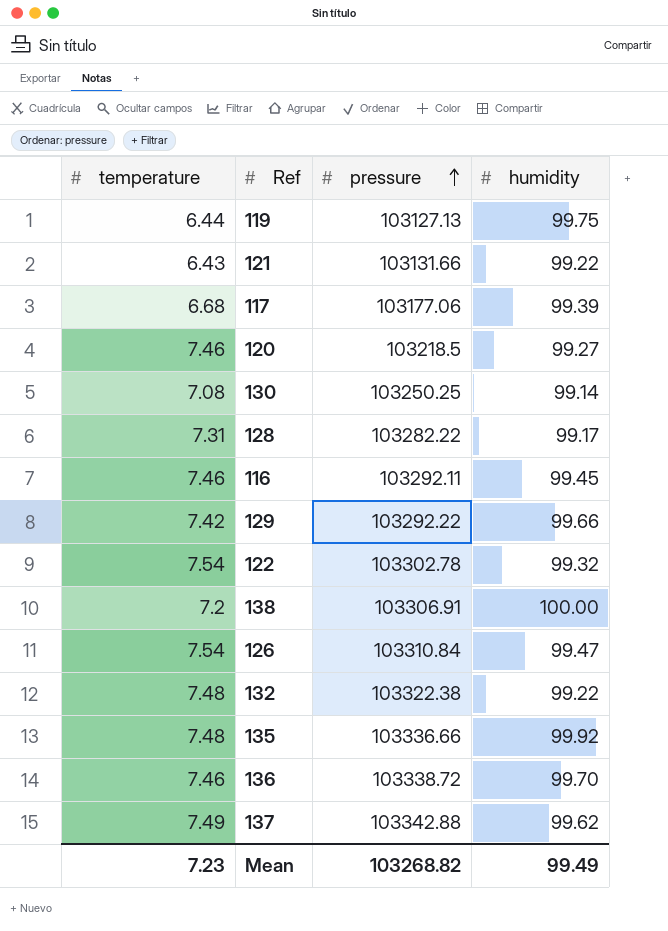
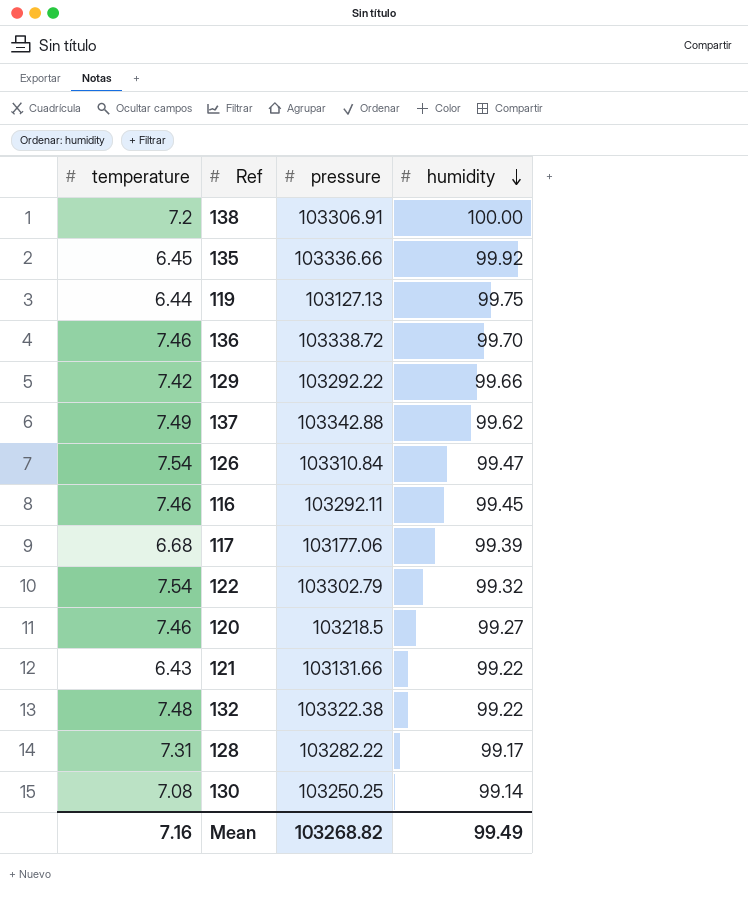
row order: pressure ascending -> humidity descending
135 | temperature: 7.48 -> 6.45
122 | pressure: 103302.78 -> 103302.79
Mean | temperature: 7.23 -> 7.16

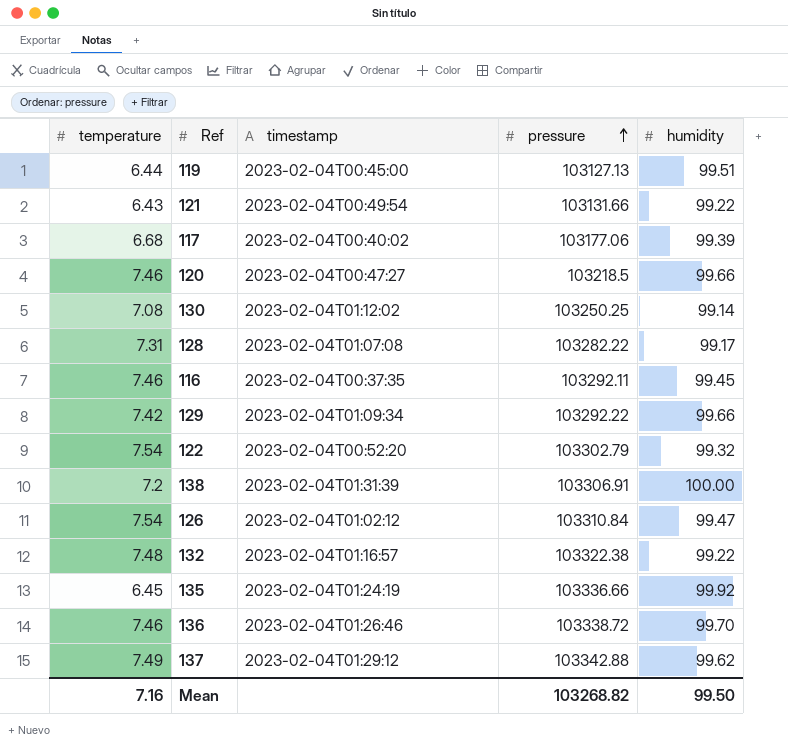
row order: humidity descending -> pressure ascending
column timestamp | position: none -> 3
119 | humidity: 99.75 -> 99.51
120 | humidity: 99.27 -> 99.66
Mean | humidity: 99.49 -> 99.50

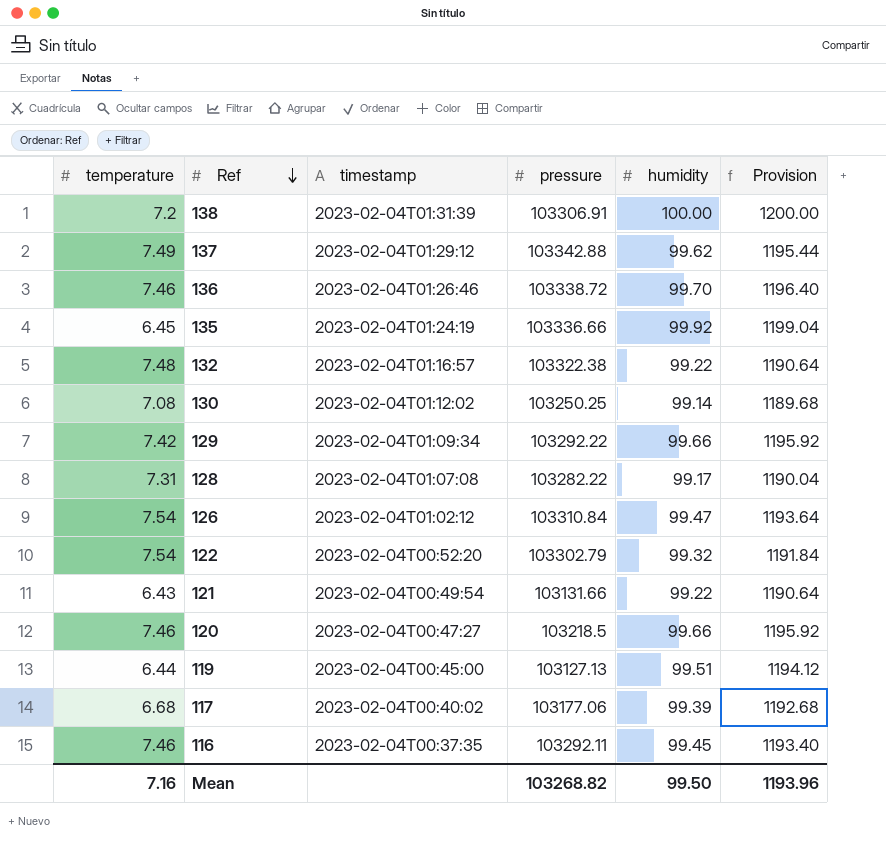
row order: pressure ascending -> Ref descending
column Provision | formula: none -> [humidity] * 12

